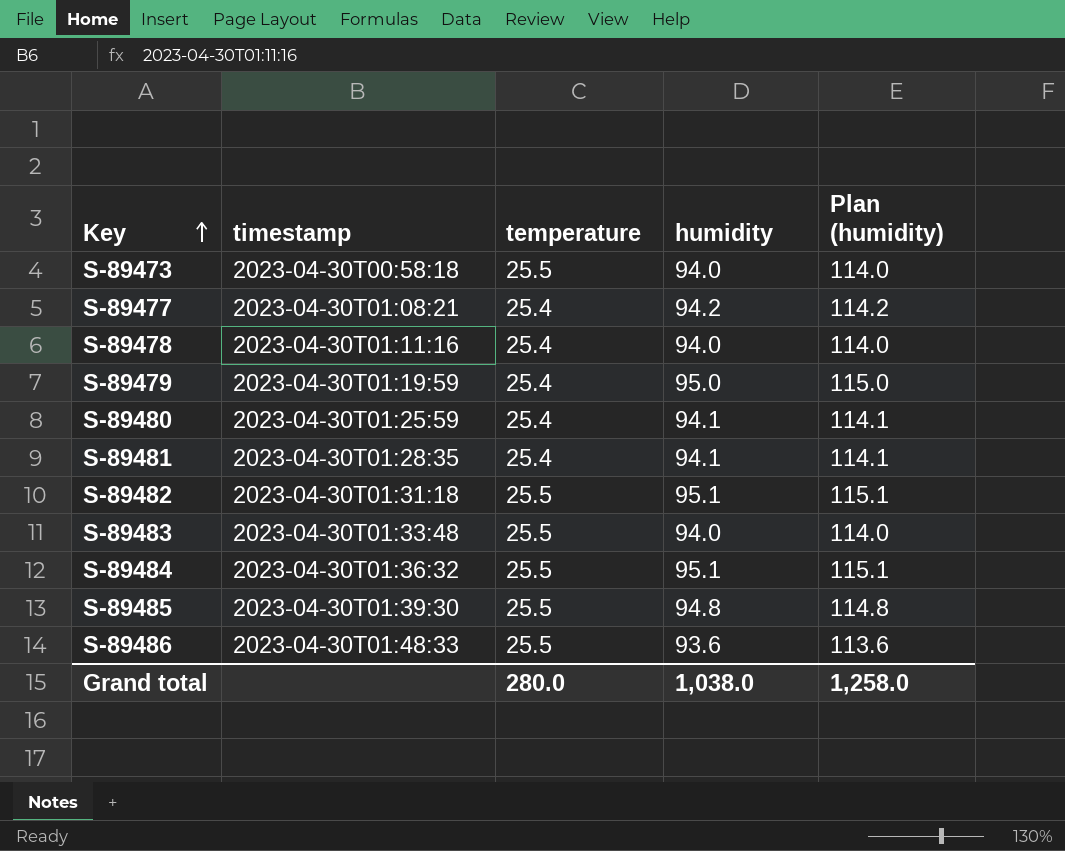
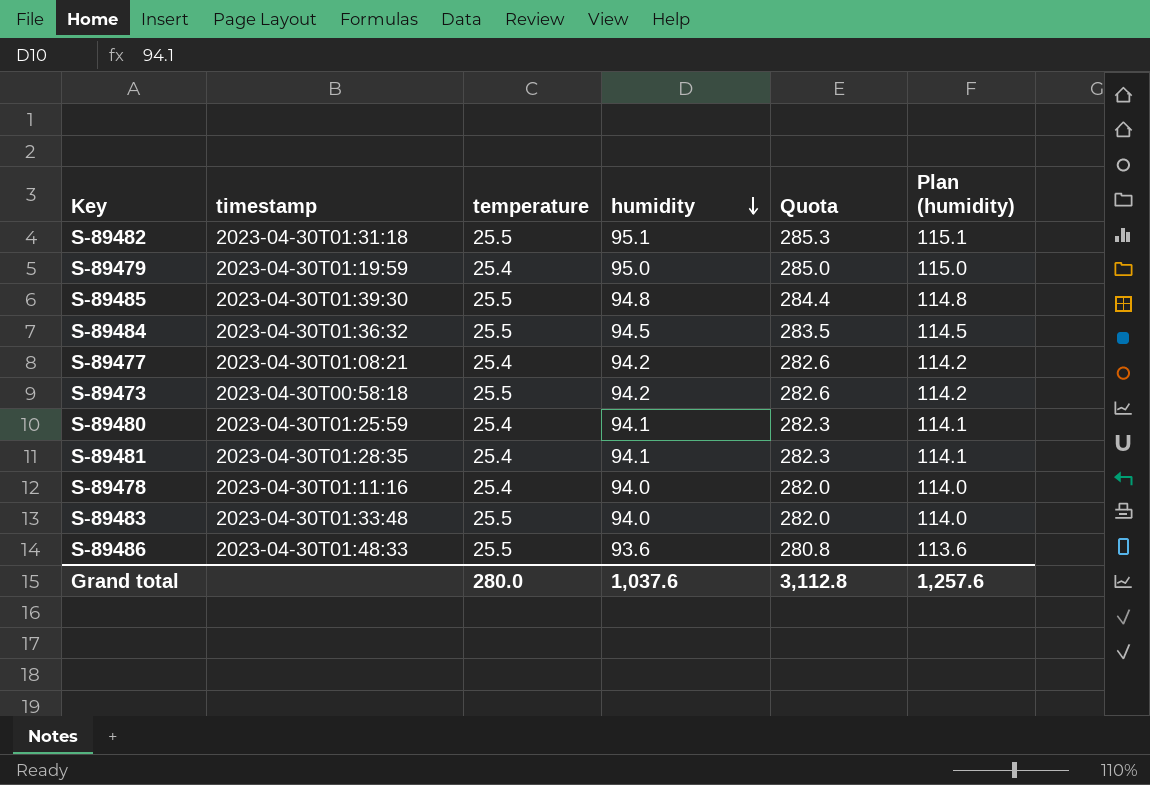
row order: Key ascending -> humidity descending
column Quota | formula: none -> [humidity] * 3
S-89484 | humidity: 95.1 -> 94.5
S-89484 | Plan (humidity): 115.1 -> 114.5
S-89473 | humidity: 94.0 -> 94.2
S-89473 | Plan (humidity): 114.0 -> 114.2
Grand total | humidity: 1,038.0 -> 1,037.6
Grand total | Plan (humidity): 1,258.0 -> 1,257.6

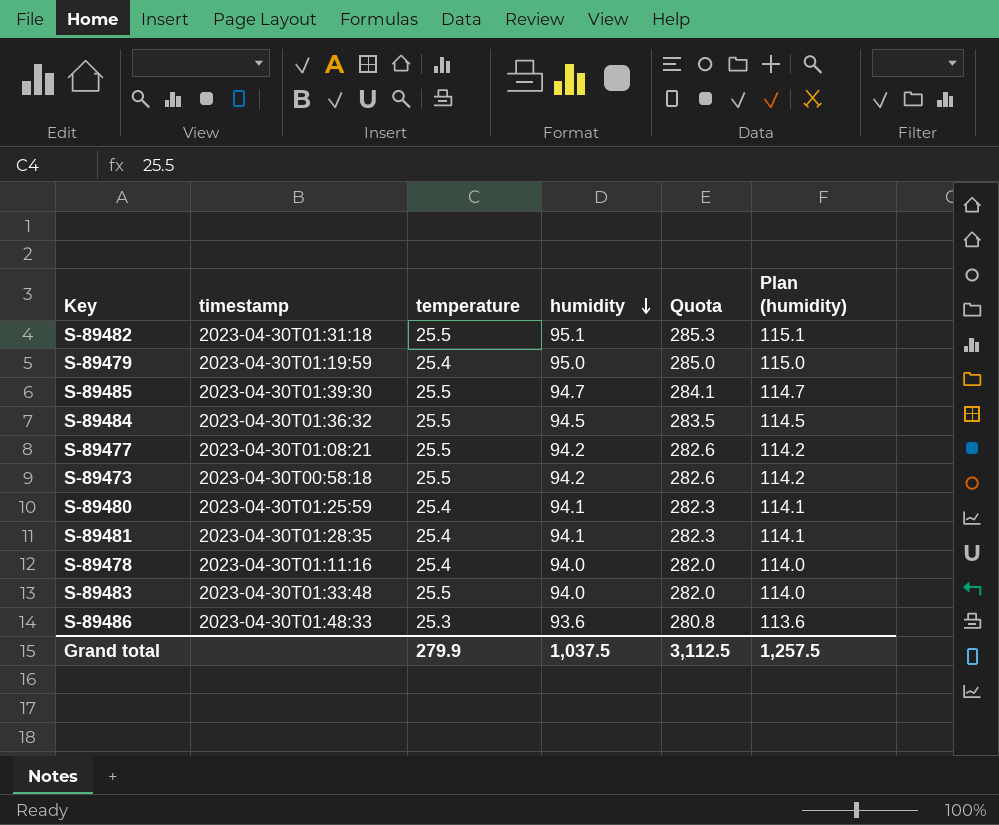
S-89485 | humidity: 94.8 -> 94.7
S-89485 | Quota: 284.4 -> 284.1
S-89485 | Plan (humidity): 114.8 -> 114.7
S-89477 | temperature: 25.4 -> 25.5
S-89486 | temperature: 25.5 -> 25.3
Grand total | temperature: 280.0 -> 279.9
Grand total | humidity: 1,037.6 -> 1,037.5
Grand total | Quota: 3,112.8 -> 3,112.5
Grand total | Plan (humidity): 1,257.6 -> 1,257.5

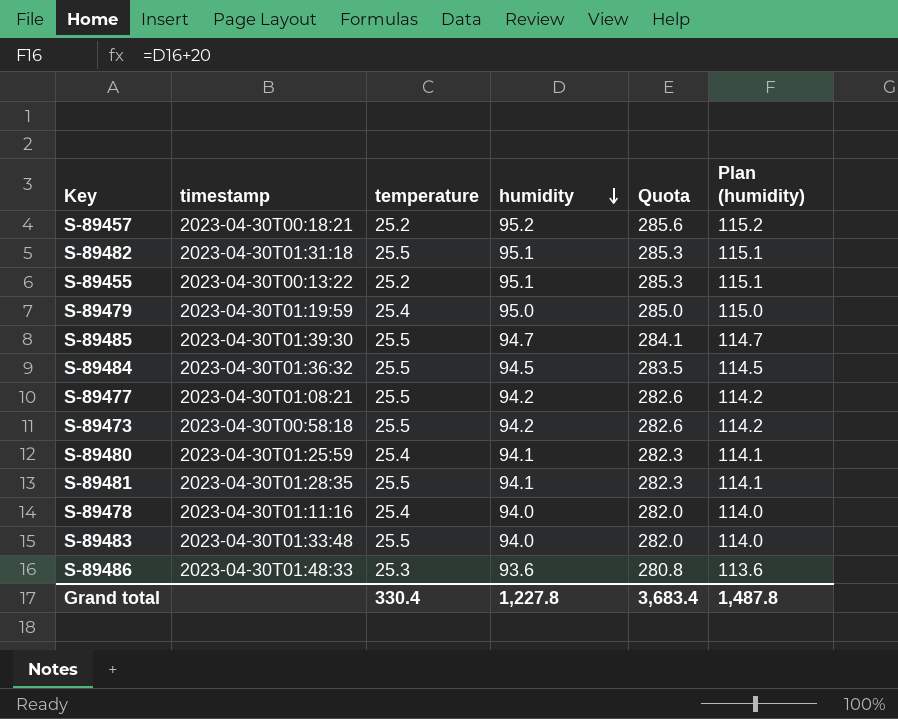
row S-89457: none -> 2023-04-30T00:18:21 | 25.2 | 95.2 | 285.6 | 115.2
row S-89455: none -> 2023-04-30T00:13:22 | 25.2 | 95.1 | 285.3 | 115.1
S-89481 | temperature: 25.4 -> 25.5
Grand total | temperature: 279.9 -> 330.4
Grand total | humidity: 1,037.5 -> 1,227.8
Grand total | Quota: 3,112.5 -> 3,683.4
Grand total | Plan (humidity): 1,257.5 -> 1,487.8

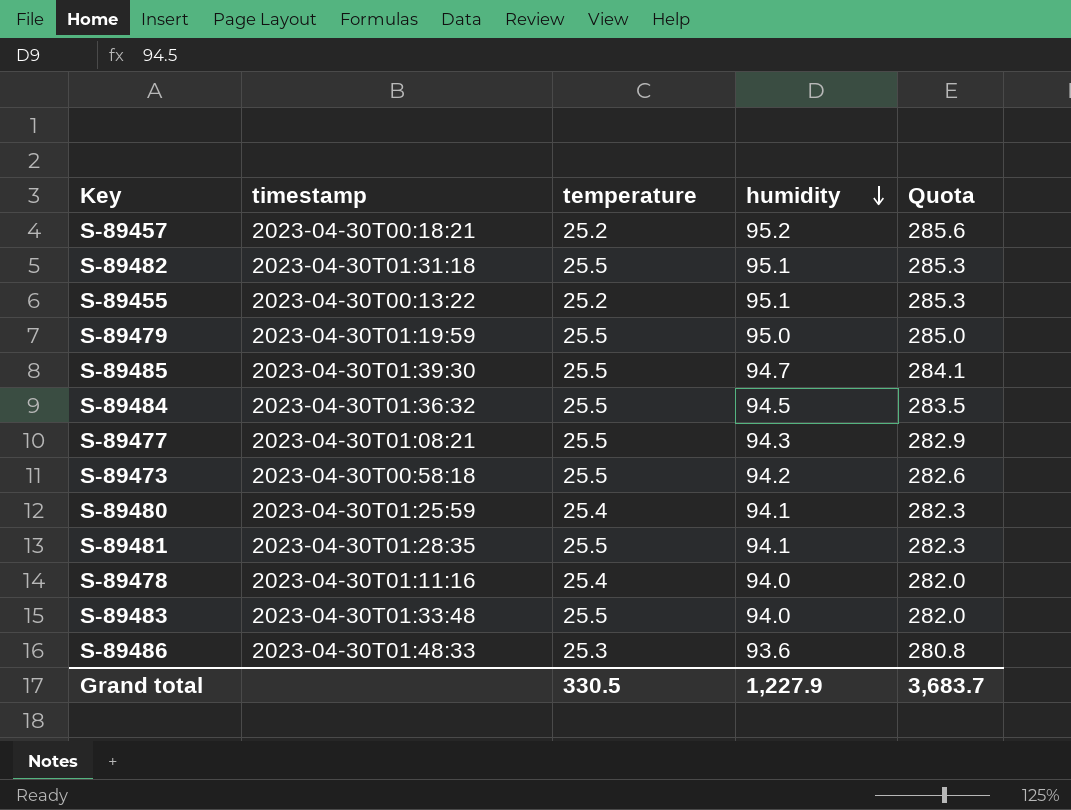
column Plan (humidity) | formula: [humidity] + 20 -> none
S-89479 | temperature: 25.4 -> 25.5
S-89477 | humidity: 94.2 -> 94.3
S-89477 | Quota: 282.6 -> 282.9
Grand total | temperature: 330.4 -> 330.5
Grand total | humidity: 1,227.8 -> 1,227.9
Grand total | Quota: 3,683.4 -> 3,683.7

